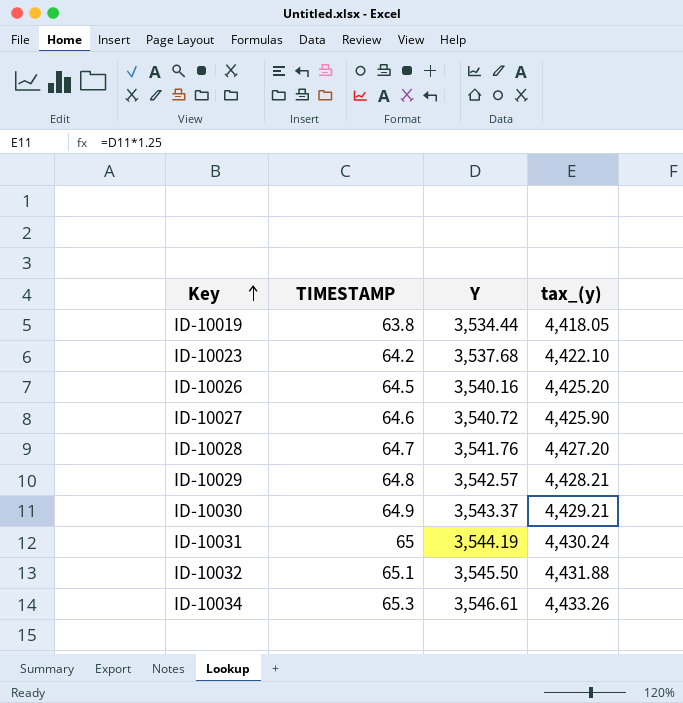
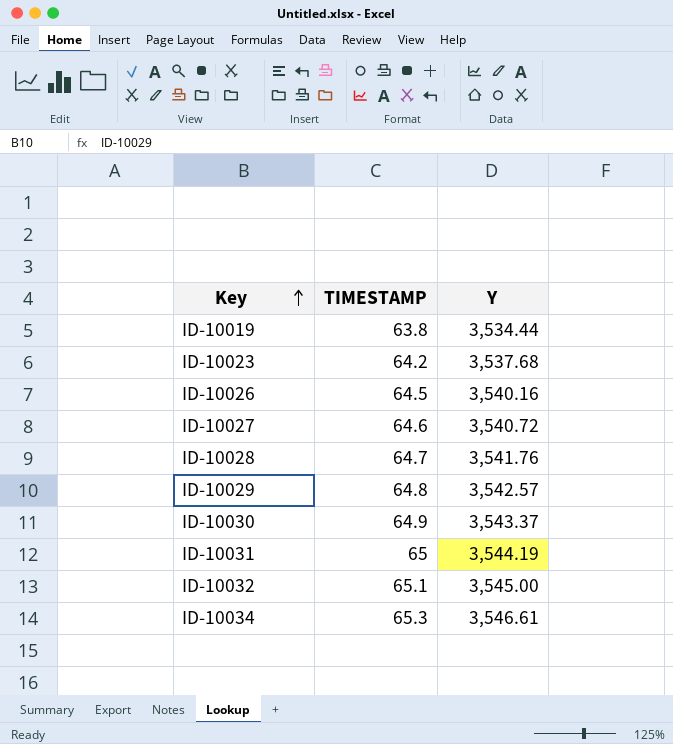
column tax_(y) | formula: [Y] * 1.25 -> none
ID-10032 | Y: 3,545.50 -> 3,545.00

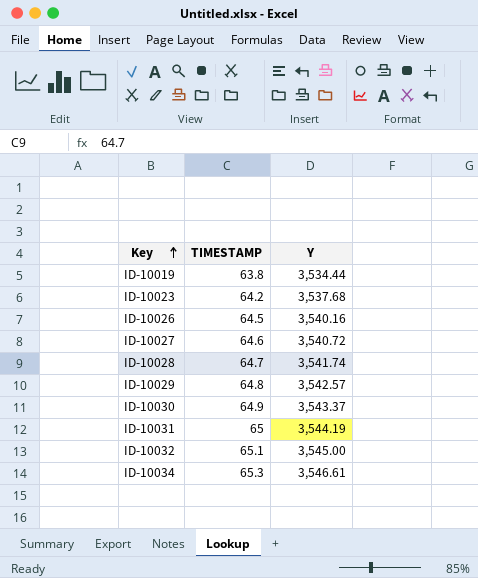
ID-10028 | Y: 3,541.76 -> 3,541.74

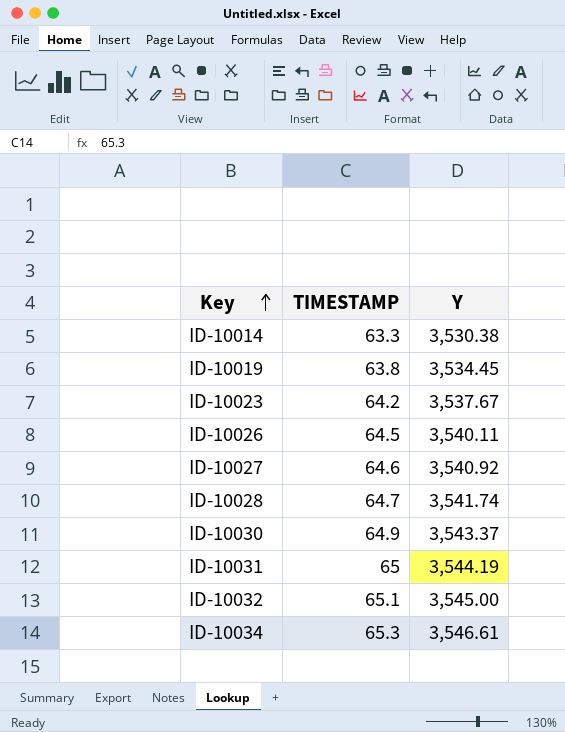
row ID-10029: 64.8 | 3,542.57 -> none
row ID-10014: none -> 63.3 | 3,530.38
ID-10019 | Y: 3,534.44 -> 3,534.45
ID-10023 | Y: 3,537.68 -> 3,537.67
ID-10026 | Y: 3,540.16 -> 3,540.11
ID-10027 | Y: 3,540.72 -> 3,540.92

